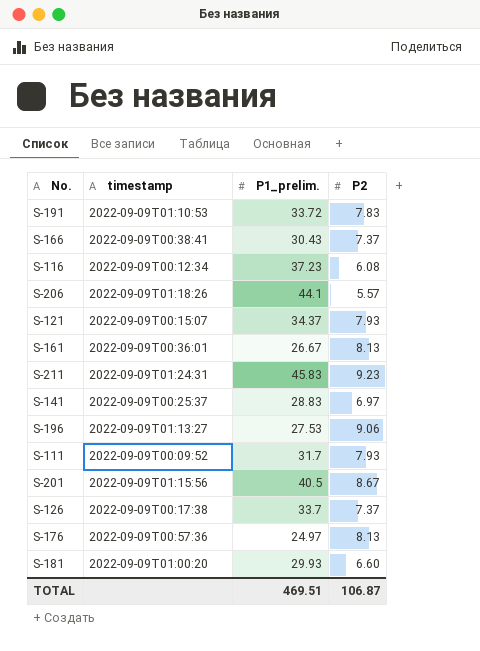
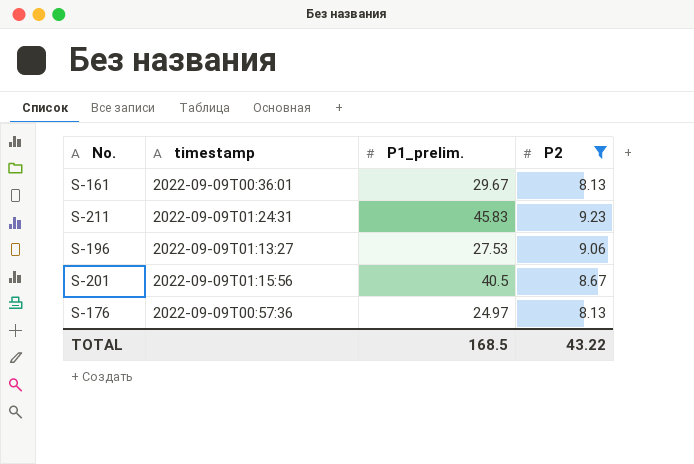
filter: none -> P2 >= 8.13
S-161 | P1_prelim.: 26.67 -> 29.67
TOTAL | P1_prelim.: 469.51 -> 168.5
TOTAL | P2: 106.87 -> 43.22

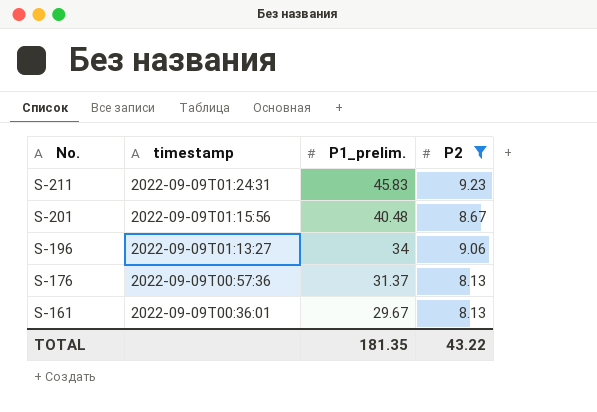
row order: none -> No. descending
S-201 | P1_prelim.: 40.5 -> 40.48
S-196 | P1_prelim.: 27.53 -> 34
S-176 | P1_prelim.: 24.97 -> 31.37
TOTAL | P1_prelim.: 168.5 -> 181.35

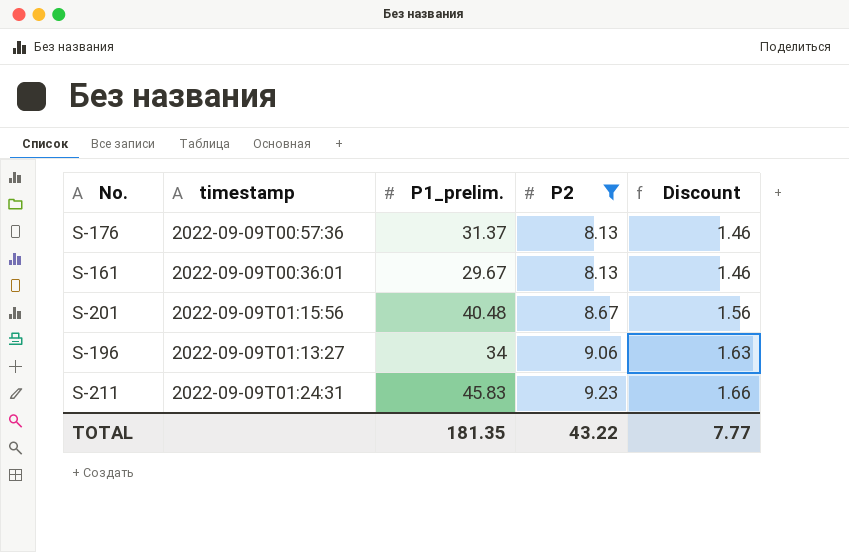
row order: No. descending -> P2 ascending
column Discount | formula: none -> [P2] * 0.18

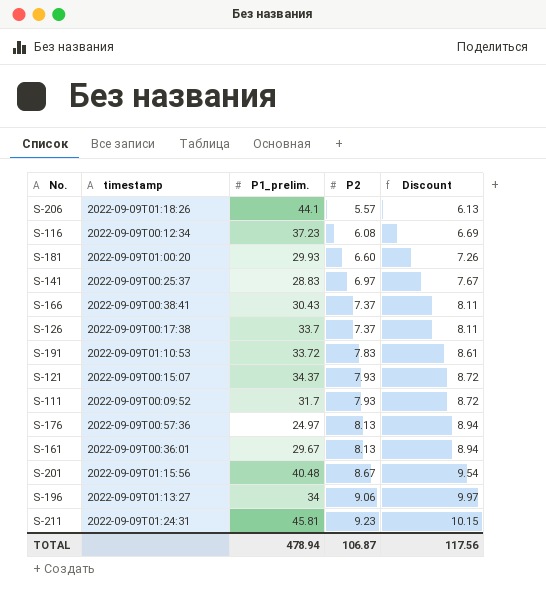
filter: P2 >= 8.13 -> none
column Discount | formula: [P2] * 0.18 -> [P2] * 1.1
S-176 | P1_prelim.: 31.37 -> 24.97
S-211 | P1_prelim.: 45.83 -> 45.81
TOTAL | P1_prelim.: 181.35 -> 478.94
TOTAL | P2: 43.22 -> 106.87
TOTAL | Discount: 7.77 -> 117.56

